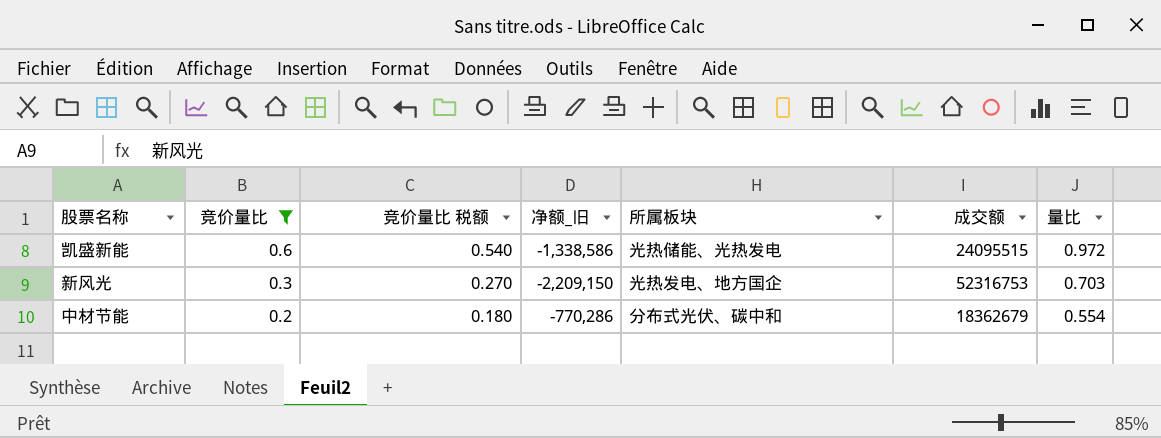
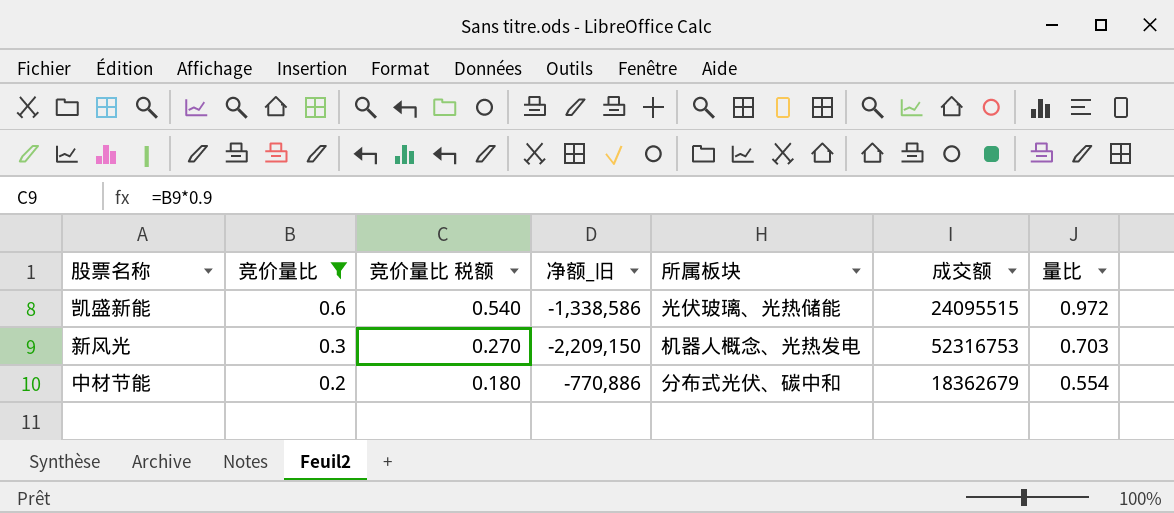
凯盛新能 | 所属板块: 光热储能、光热发电 -> 光伏玻璃、光热储能
新风光 | 所属板块: 光热发电、地方国企 -> 机器人概念、光热发电
中材节能 | 净额_旧: -770,286 -> -770,886

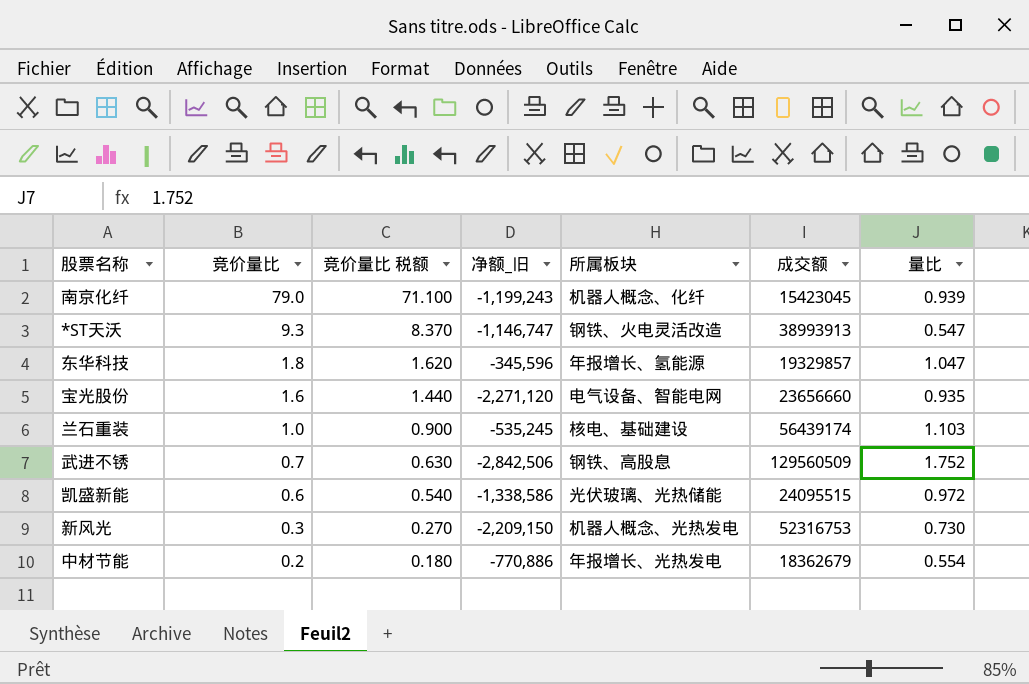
filter: 竞价量比 <= 0.6 -> none
新风光 | 量比: 0.703 -> 0.730
中材节能 | 所属板块: 分布式光伏、碳中和 -> 年报增长、光热发电

